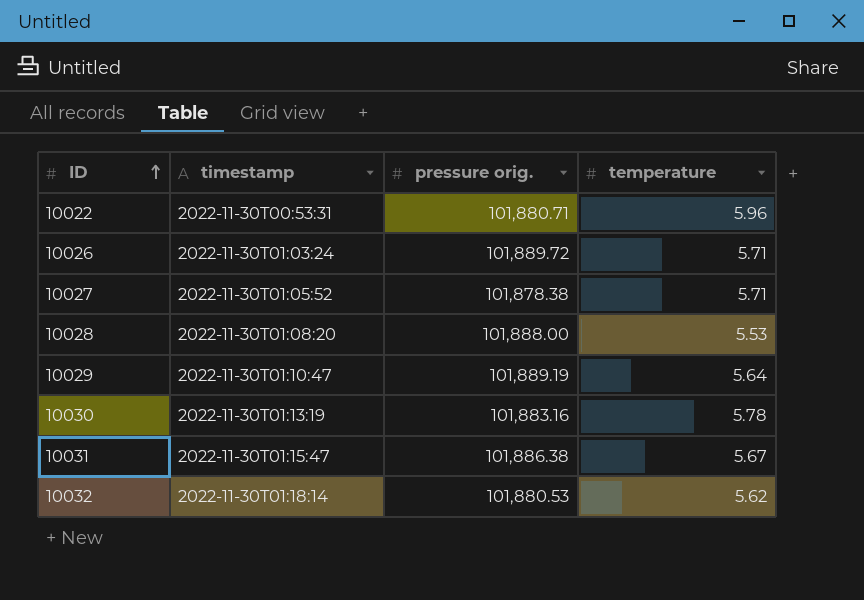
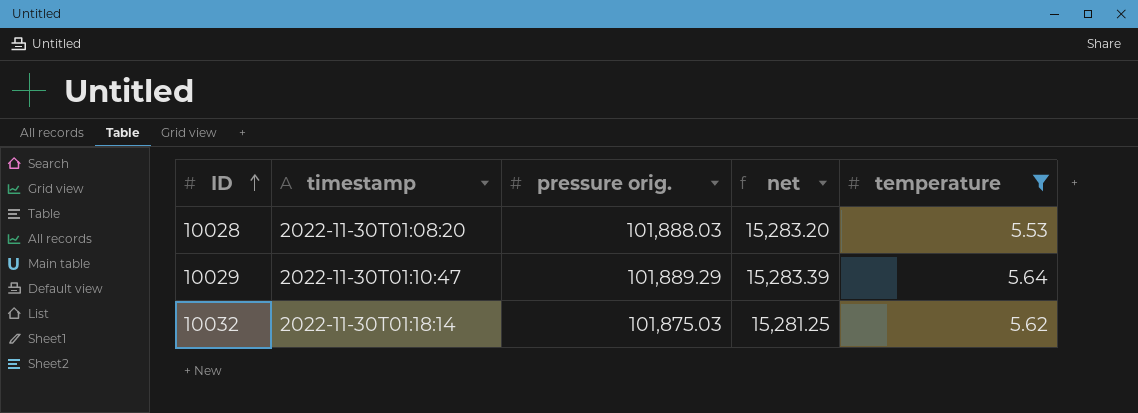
filter: none -> temperature <= 5.64
column net | formula: none -> [pressure orig.] * 0.15
10028 | pressure orig.: 101,888.00 -> 101,888.03
10029 | pressure orig.: 101,889.19 -> 101,889.29
10032 | pressure orig.: 101,880.53 -> 101,875.03

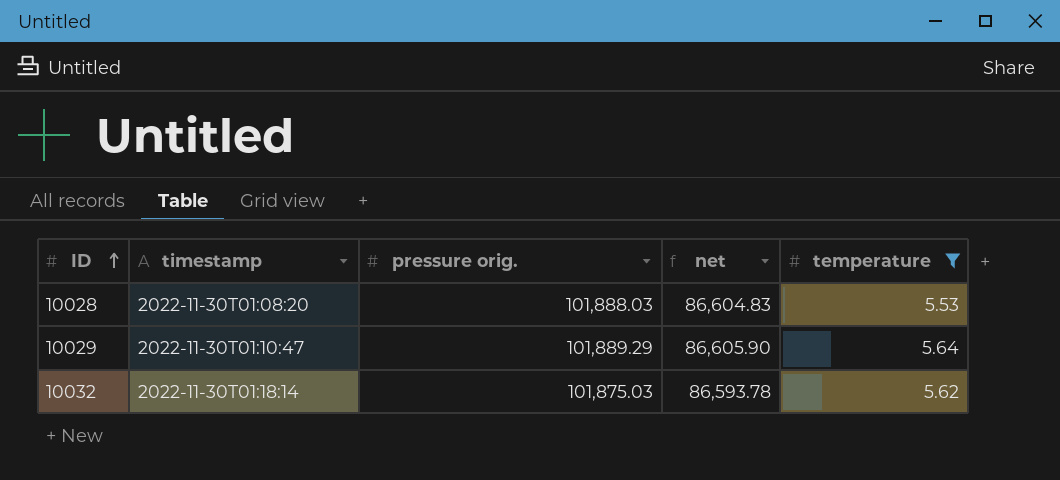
column net | formula: [pressure orig.] * 0.15 -> [pressure orig.] * 0.85

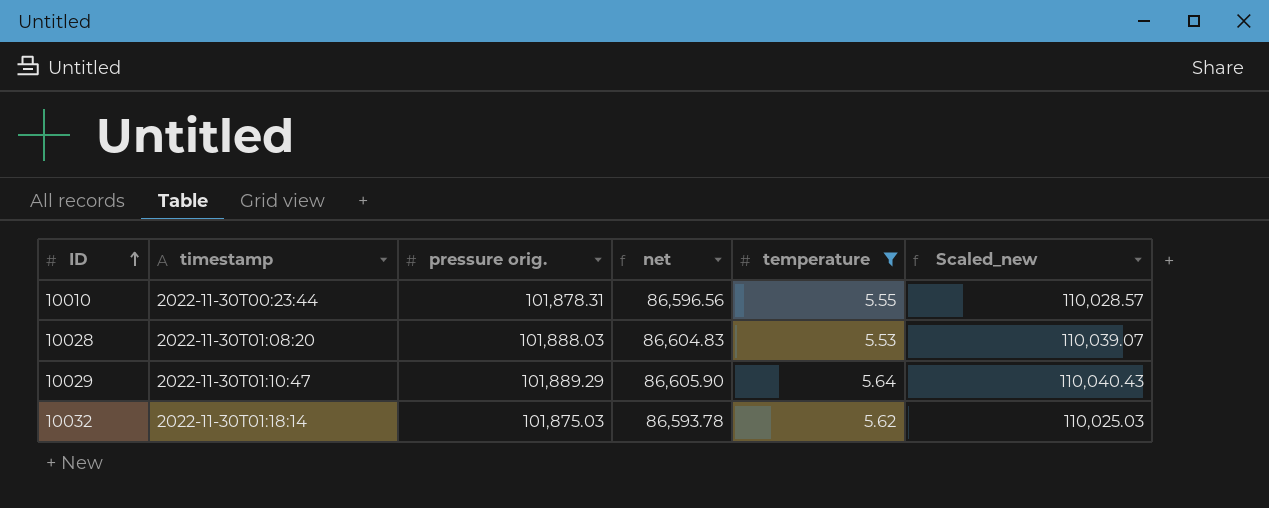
column Scaled_new | formula: none -> [pressure orig.] * 1.08
row 10010: none -> 2022-11-30T00:23:44 | 101,878.31 | 86,596.56 | 5.55 | 110,028.57

